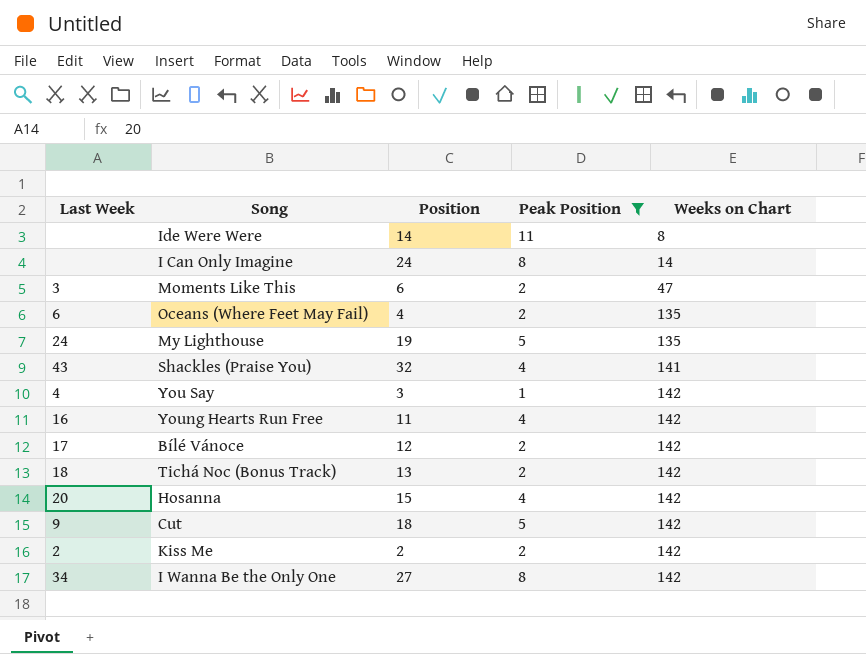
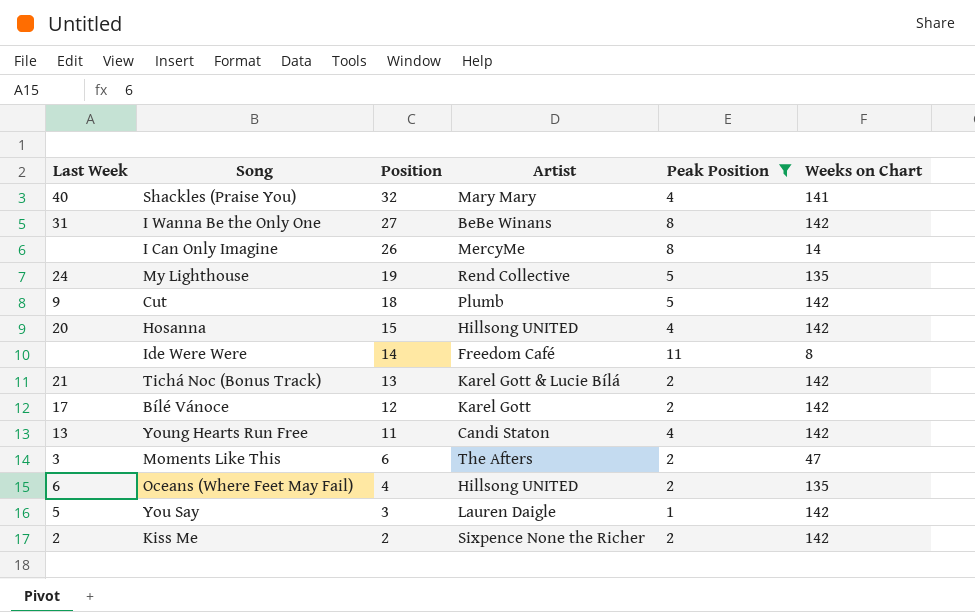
row order: Weeks on Chart ascending -> Position descending
column Artist | position: none -> 4
Shackles (Praise You) | Last Week: 43 -> 40
I Wanna Be the Only One | Last Week: 34 -> 31
I Can Only Imagine | Position: 24 -> 26
Tichá Noc (Bonus Track) | Last Week: 18 -> 21
Young Hearts Run Free | Last Week: 16 -> 13
You Say | Last Week: 4 -> 5

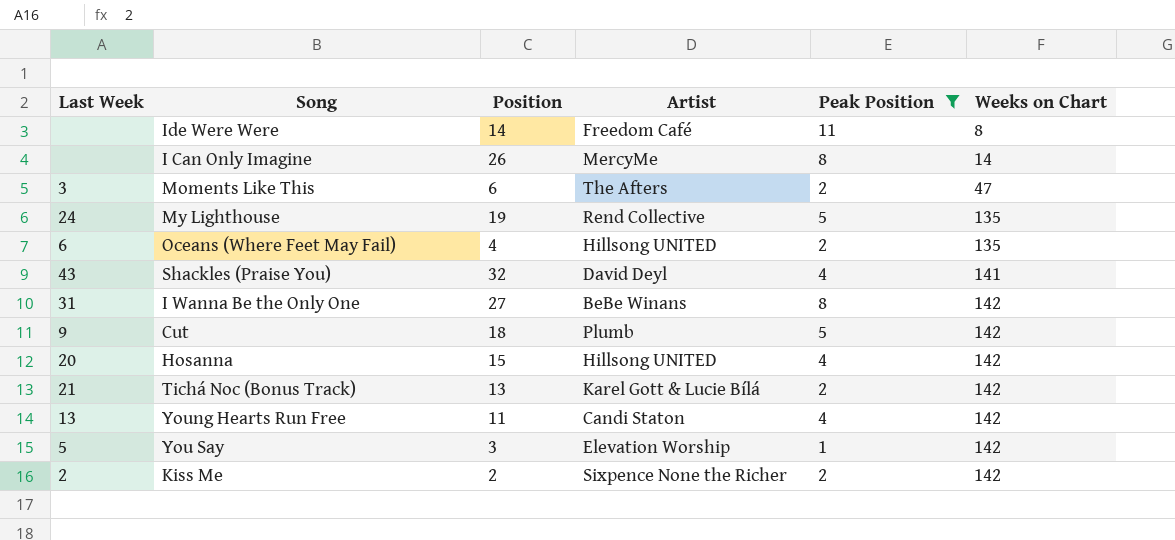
row order: Position descending -> Weeks on Chart ascending
row Bílé Vánoce: 17 | 12 | Karel Gott | 2 | 142 -> none
Shackles (Praise You) | Last Week: 40 -> 43
Shackles (Praise You) | Artist: Mary Mary -> David Deyl
You Say | Artist: Lauren Daigle -> Elevation Worship

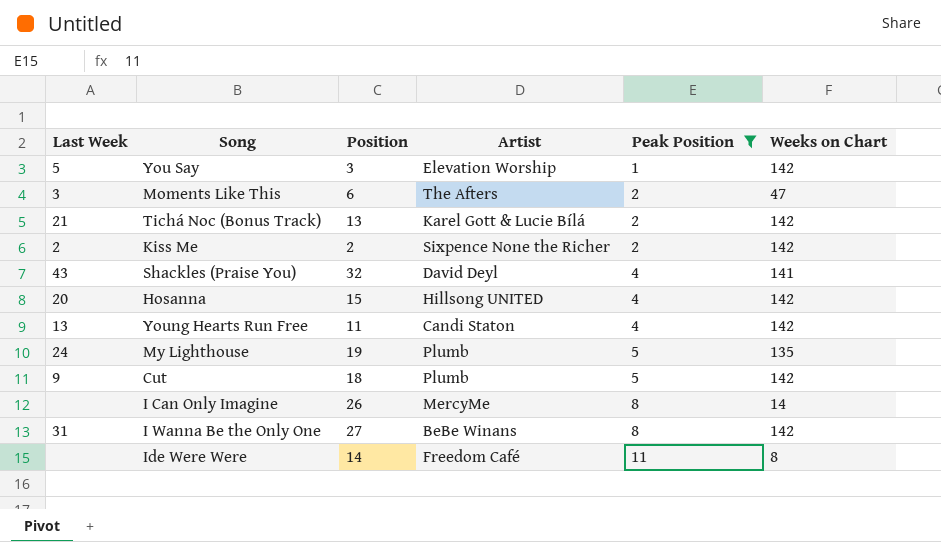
row order: Weeks on Chart ascending -> Peak Position ascending
row Oceans (Where Feet May Fail): 6 | 4 | Hillsong UNITED | 2 | 135 -> none
My Lighthouse | Artist: Rend Collective -> Plumb

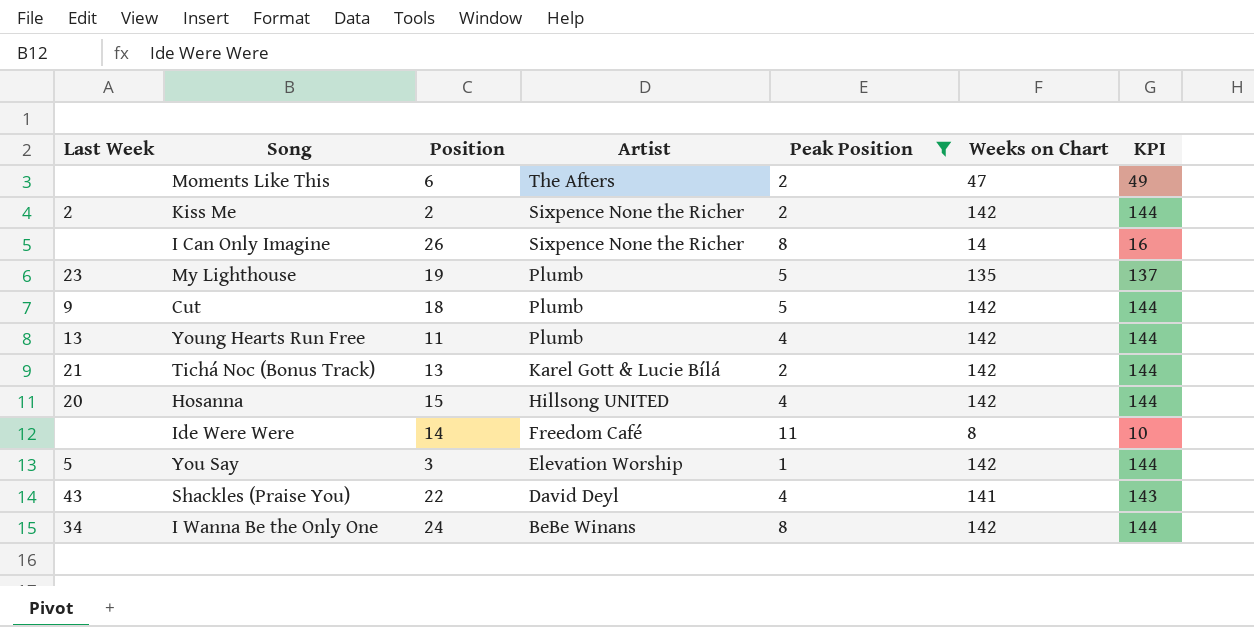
row order: Peak Position ascending -> Artist descending
column KPI | formula: none -> [Weeks on Chart] + 2
Moments Like This | Last Week: 3 -> none
I Can Only Imagine | Artist: MercyMe -> Sixpence None the Richer
My Lighthouse | Last Week: 24 -> 23
Young Hearts Run Free | Artist: Candi Staton -> Plumb
Shackles (Praise You) | Position: 32 -> 22
I Wanna Be the Only One | Last Week: 31 -> 34
I Wanna Be the Only One | Position: 27 -> 24

